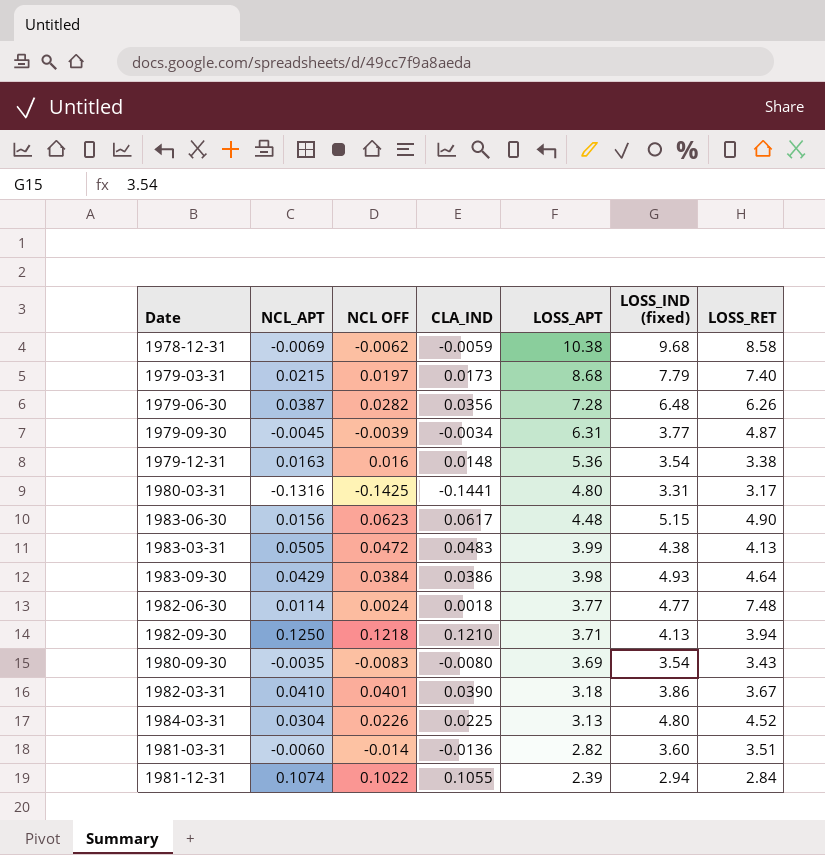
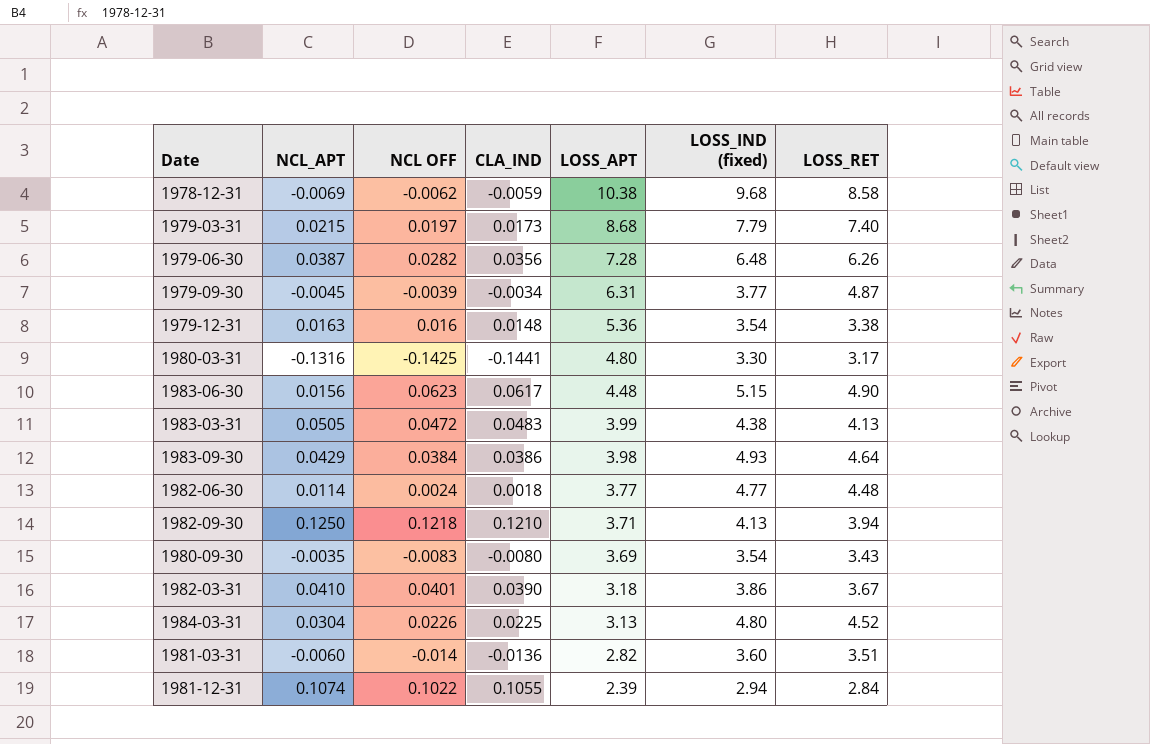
1980-03-31 | LOSS_IND (fixed): 3.31 -> 3.30
1982-06-30 | LOSS_RET: 7.48 -> 4.48

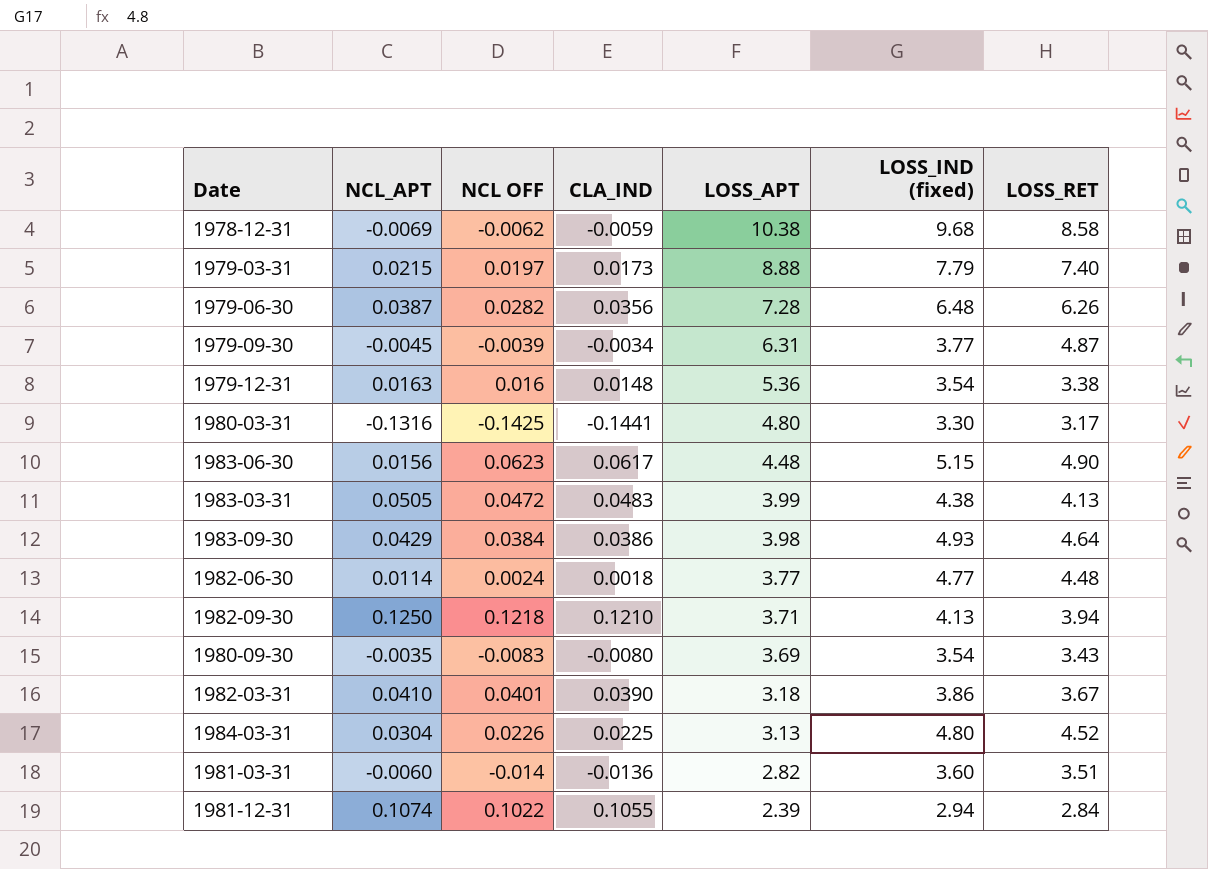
1979-03-31 | LOSS_APT: 8.68 -> 8.88

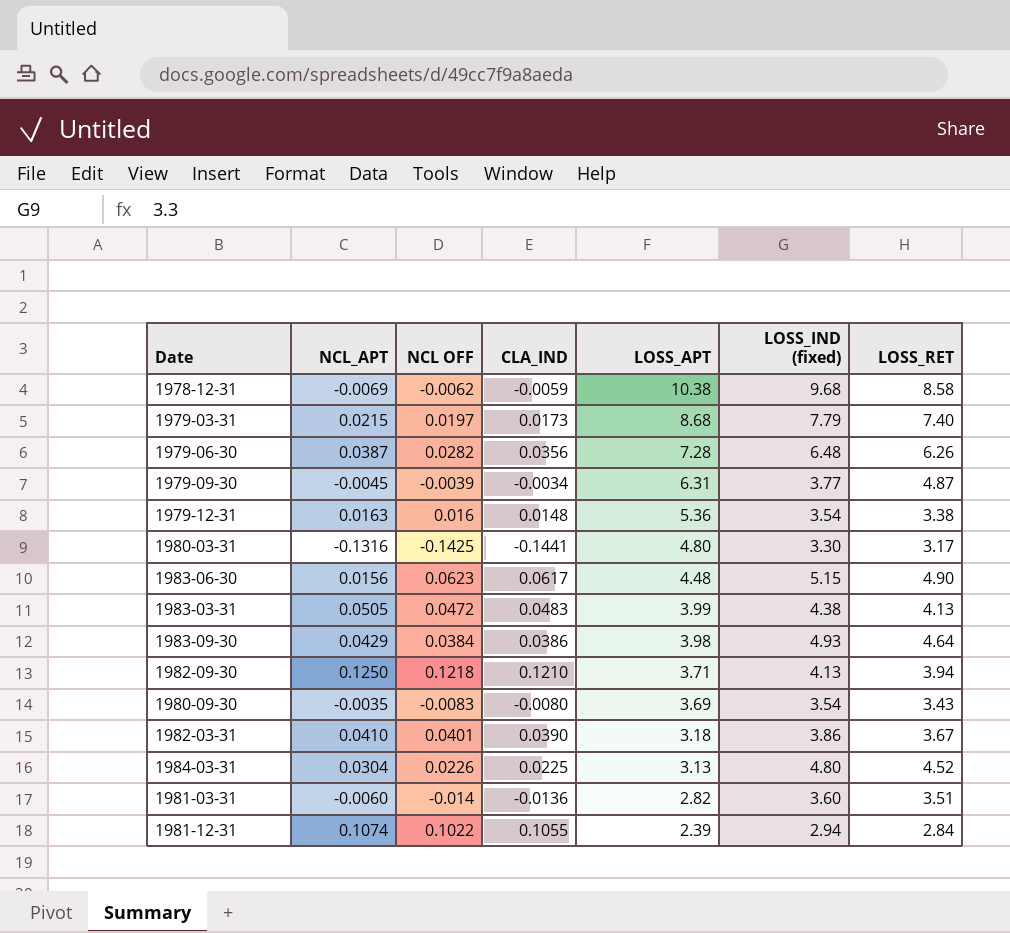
row 1982-06-30: 0.0114 | 0.0024 | 0.0018 | 3.77 | 4.77 | 4.48 -> none
1979-03-31 | LOSS_APT: 8.88 -> 8.68

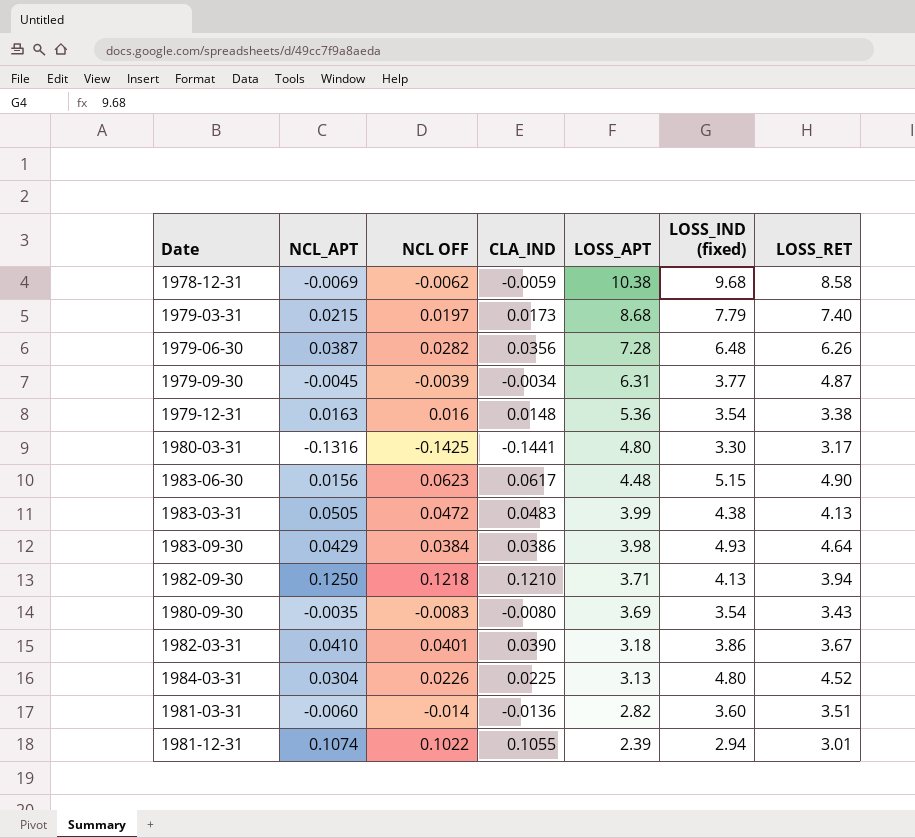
1981-12-31 | LOSS_RET: 2.84 -> 3.01

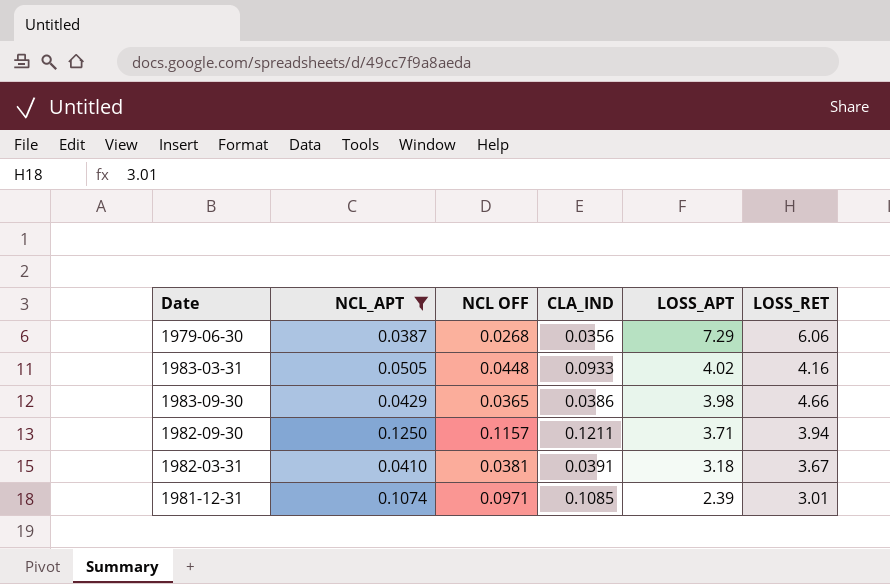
filter: none -> NCL_APT >= 0.0387
column LOSS_IND (fixed) | position: 6 -> none
1979-06-30 | NCL OFF: 0.0282 -> 0.0268
1979-06-30 | LOSS_APT: 7.28 -> 7.29
1979-06-30 | LOSS_RET: 6.26 -> 6.06
1983-03-31 | NCL OFF: 0.0472 -> 0.0448
1983-03-31 | CLA_IND: 0.0483 -> 0.0933
1983-03-31 | LOSS_APT: 3.99 -> 4.02
1983-03-31 | LOSS_RET: 4.13 -> 4.16
1983-09-30 | NCL OFF: 0.0384 -> 0.0365
1983-09-30 | LOSS_RET: 4.64 -> 4.66
1982-09-30 | NCL OFF: 0.1218 -> 0.1157
1982-09-30 | CLA_IND: 0.1210 -> 0.1211
1982-03-31 | NCL OFF: 0.0401 -> 0.0381
1982-03-31 | CLA_IND: 0.0390 -> 0.0391
1981-12-31 | NCL OFF: 0.1022 -> 0.0971
1981-12-31 | CLA_IND: 0.1055 -> 0.1085

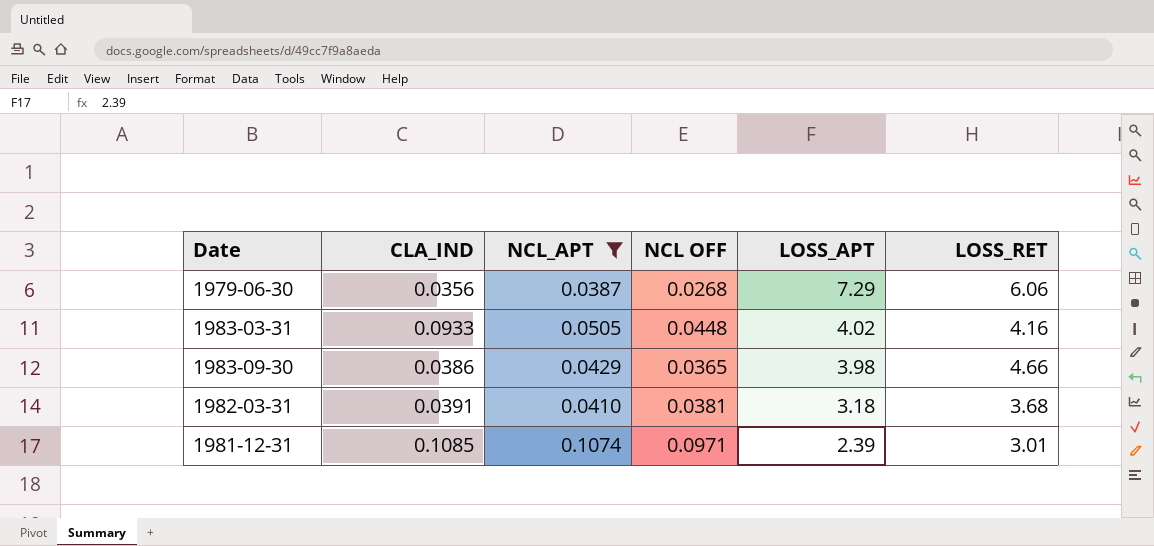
column CLA_IND | position: 4 -> 2
row 1982-09-30: 0.1250 | 0.1157 | 0.1211 | 3.71 | 3.94 -> none
1982-03-31 | LOSS_RET: 3.67 -> 3.68

